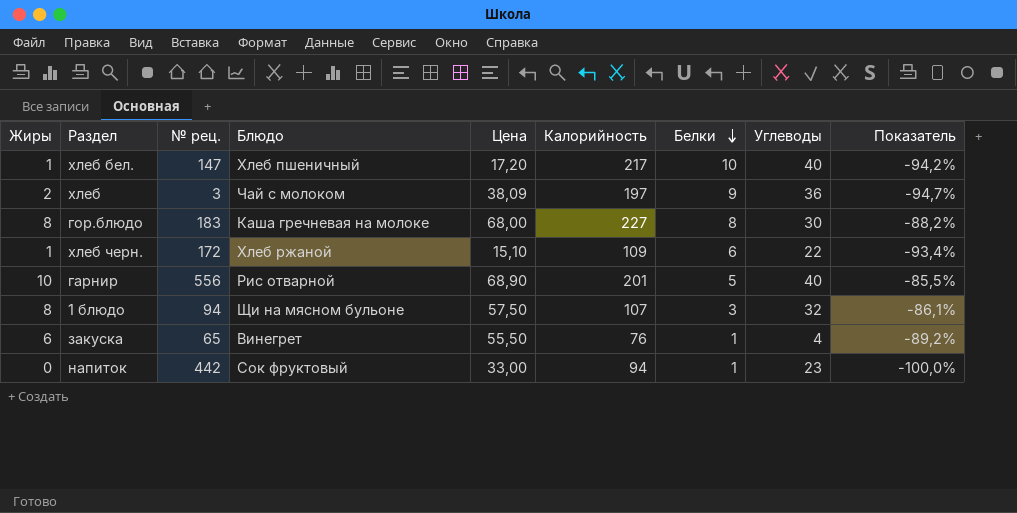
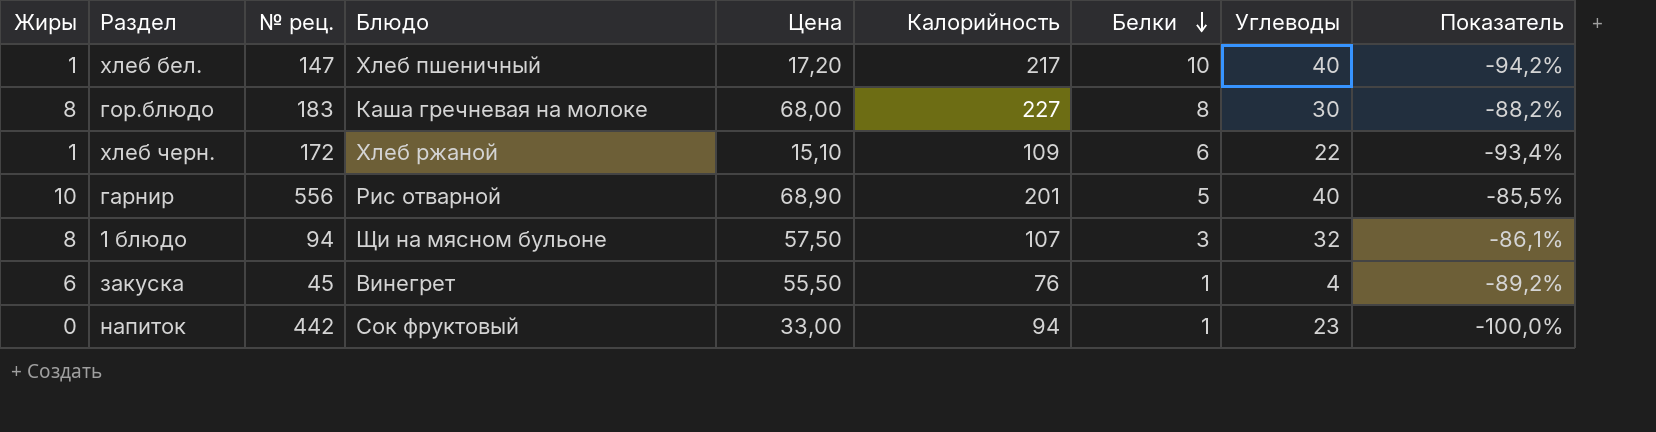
row хлеб: 2 | 3 | Чай с молоком | 38,09 | 197 | 9 | 36 | -94,7% -> none
закуска | № рец.: 65 -> 45

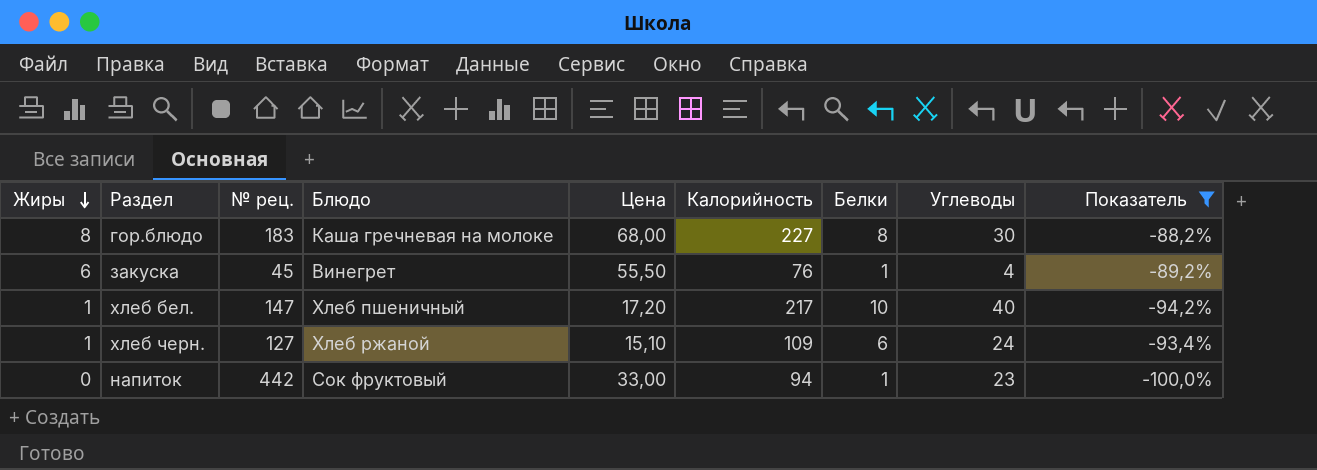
filter: none -> Показатель <= -88,2%
row order: Белки descending -> Жиры descending
хлеб черн. | № рец.: 172 -> 127
хлеб черн. | Углеводы: 22 -> 24

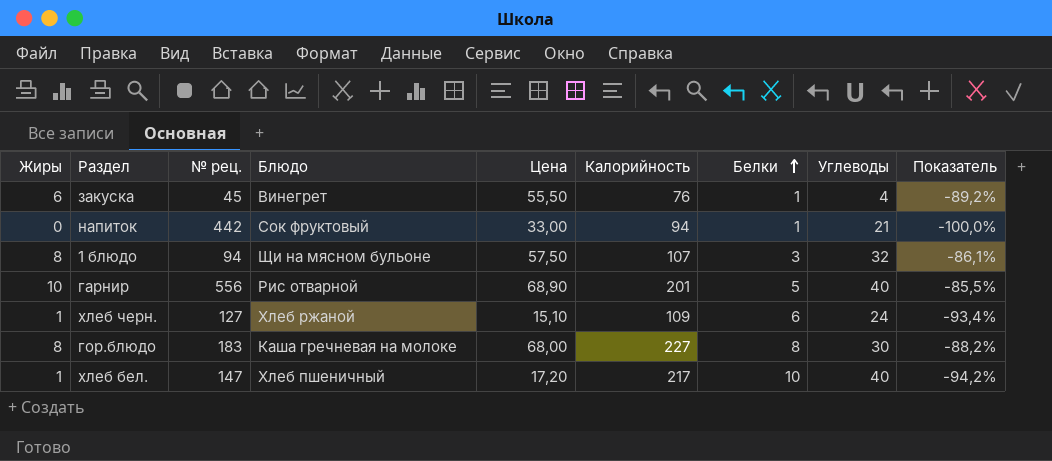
filter: Показатель <= -88,2% -> none
row order: Жиры descending -> Белки ascending
напиток | Углеводы: 23 -> 21

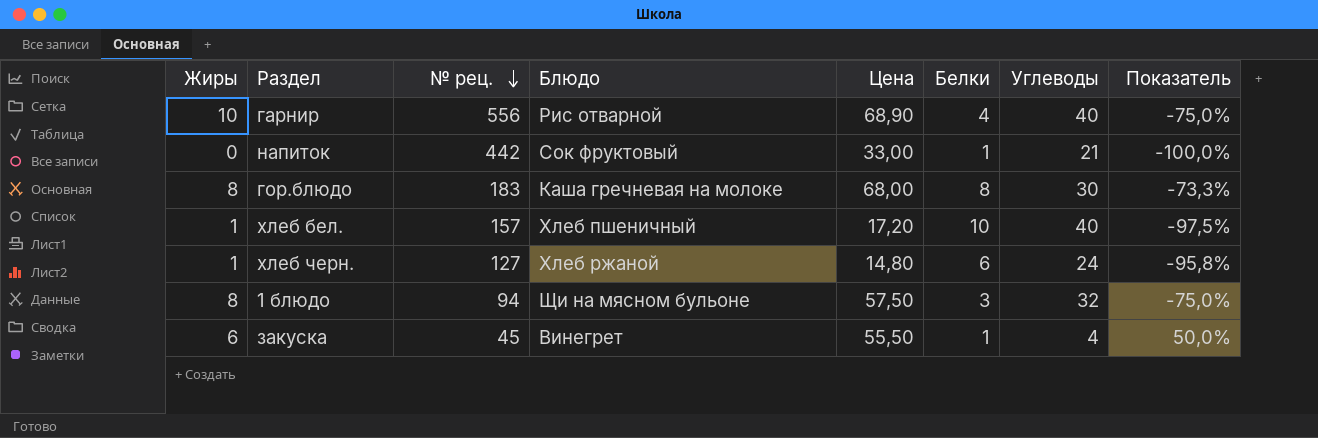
row order: Белки ascending -> № рец. descending
column Калорийность | position: 6 -> none
column Показатель | formula: ([Жиры] - [Цена]) / [Цена] -> ([Жиры] - [Углеводы]) / [Углеводы]
гарнир | Белки: 5 -> 4
хлеб бел. | № рец.: 147 -> 157
хлеб черн. | Цена: 15,10 -> 14,80

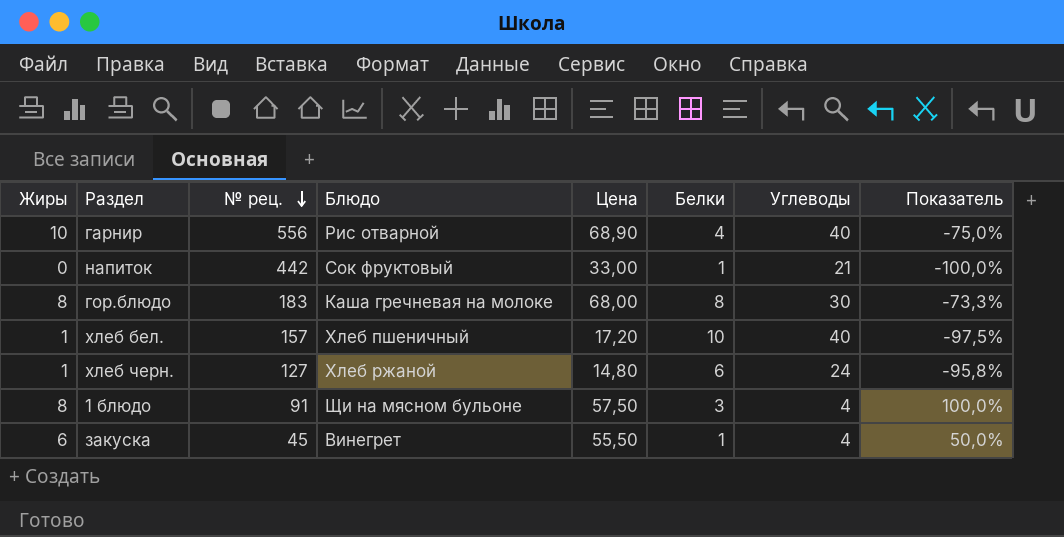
1 блюдо | № рец.: 94 -> 91
1 блюдо | Углеводы: 32 -> 4
1 блюдо | Показатель: -75,0% -> 100,0%

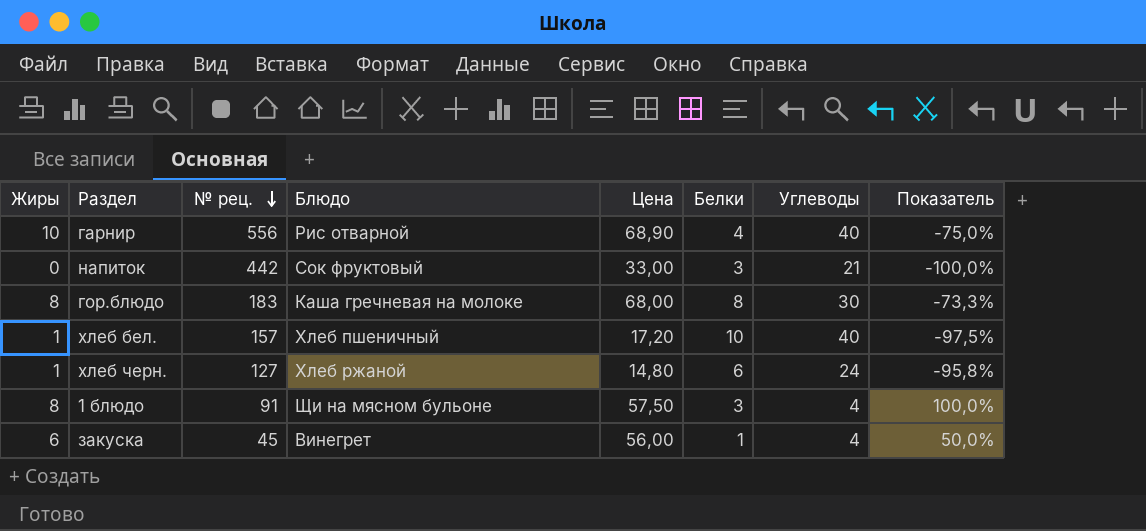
напиток | Белки: 1 -> 3
закуска | Цена: 55,50 -> 56,00

